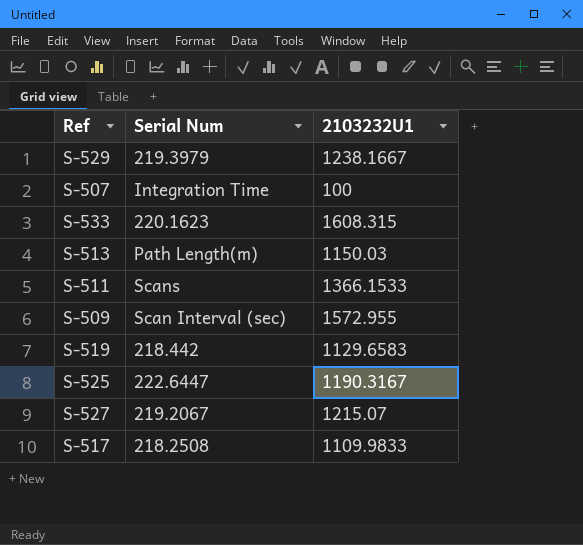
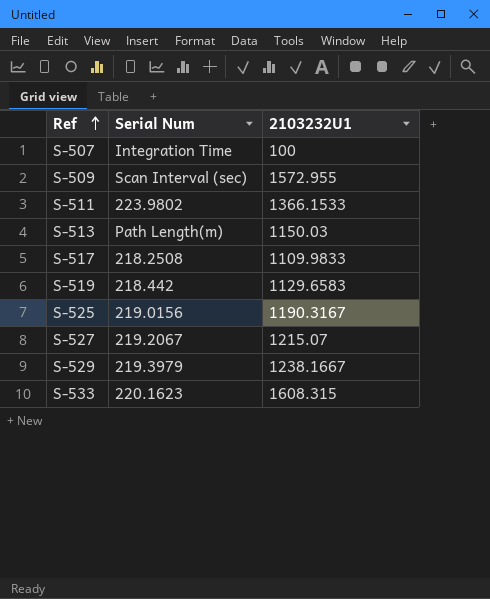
row order: none -> Ref ascending
S-511 | Serial Num: Scans -> 223.9802
S-525 | Serial Num: 222.6447 -> 219.0156

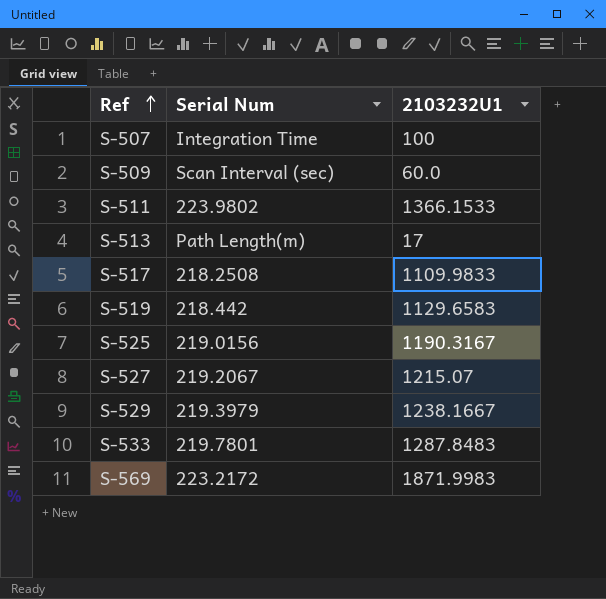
S-509 | 2103232U1: 1572.955 -> 60.0
S-513 | 2103232U1: 1150.03 -> 17
S-533 | Serial Num: 220.1623 -> 219.7801
S-533 | 2103232U1: 1608.315 -> 1287.8483
row S-569: none -> 223.2172 | 1871.9983

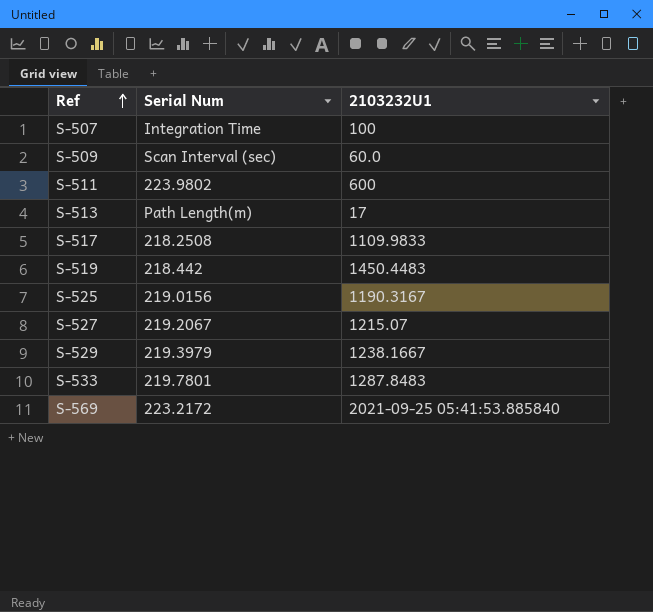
S-511 | 2103232U1: 1366.1533 -> 600
S-519 | 2103232U1: 1129.6583 -> 1450.4483
S-569 | 2103232U1: 1871.9983 -> 2021-09-25 05:41:53.885840

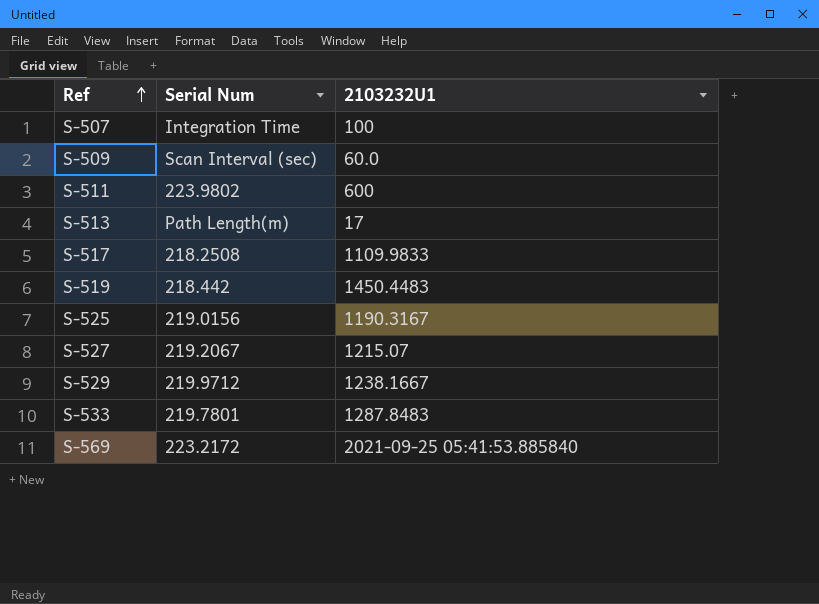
S-529 | Serial Num: 219.3979 -> 219.9712

